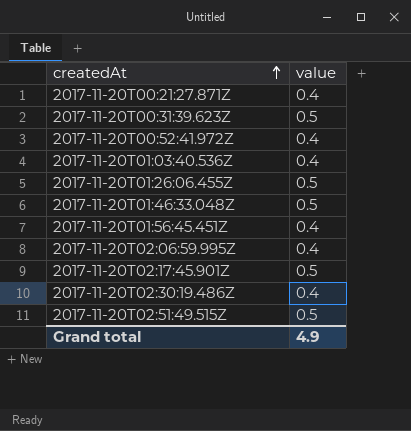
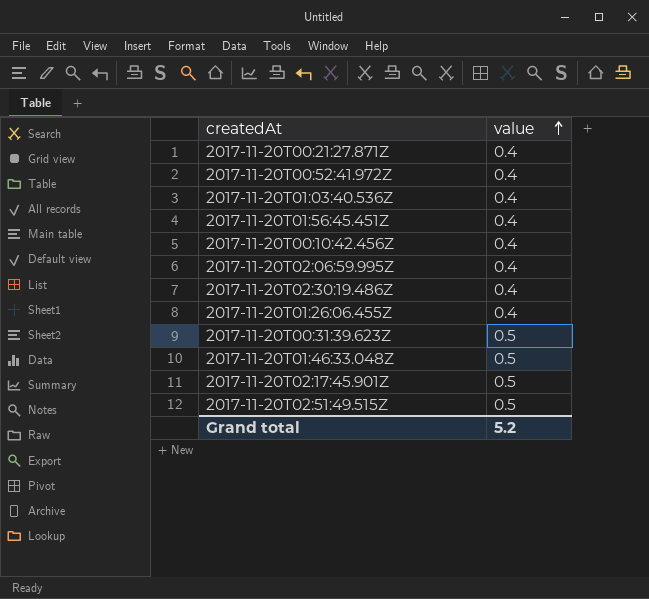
row order: createdAt ascending -> value ascending
row 2017-11-20T00:10:42.456Z: none -> 0.4
2017-11-20T01:26:06.455Z | value: 0.5 -> 0.4
Grand total | value: 4.9 -> 5.2

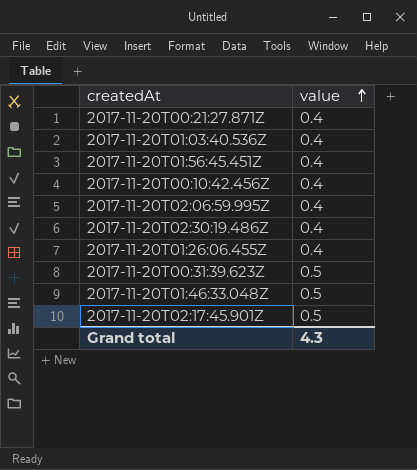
row 2017-11-20T00:52:41.972Z: 0.4 -> none
row 2017-11-20T02:51:49.515Z: 0.5 -> none
Grand total | value: 5.2 -> 4.3

